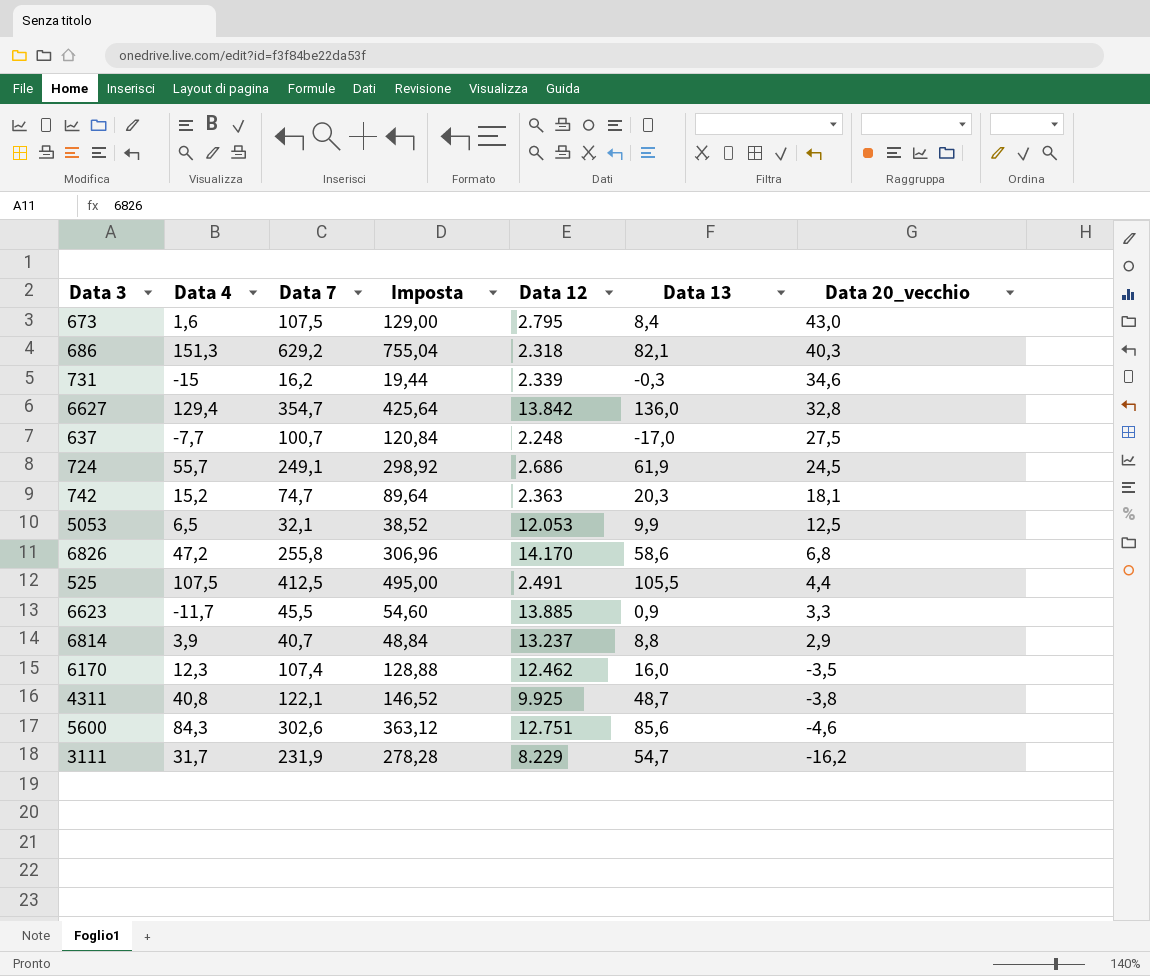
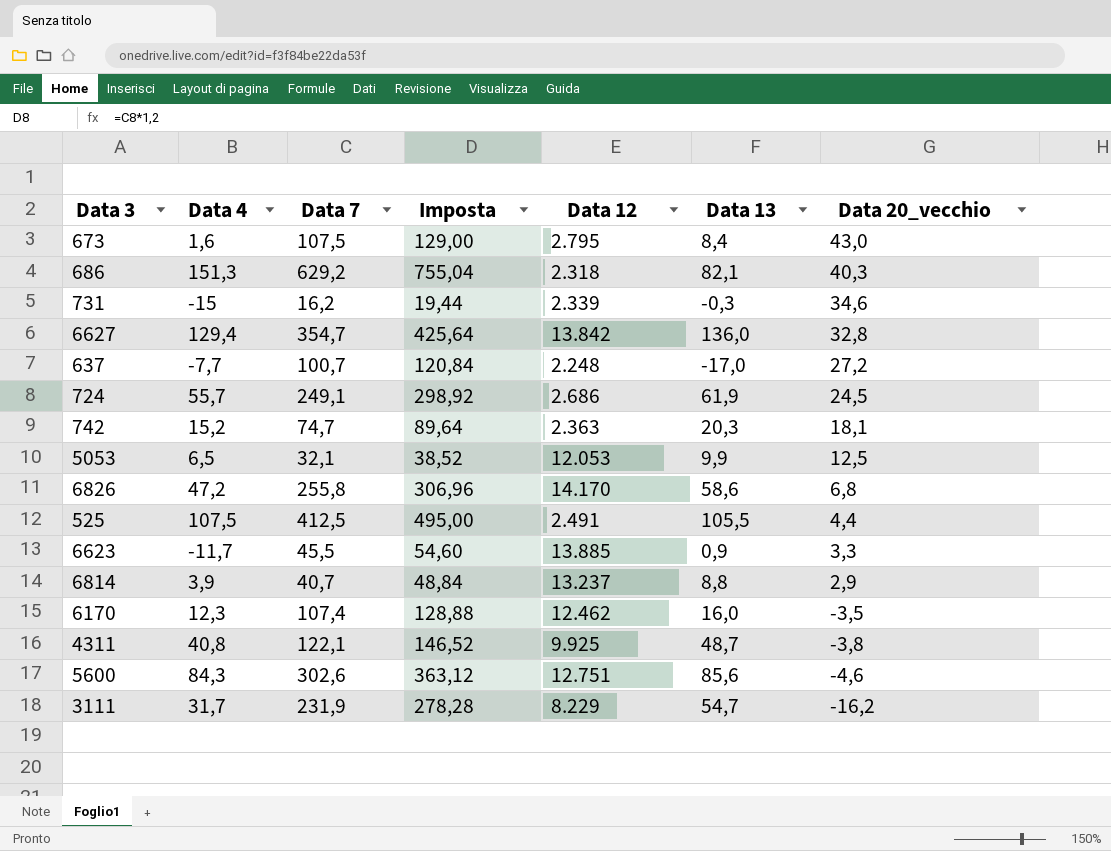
637 | Data 20_vecchio: 27,5 -> 27,2

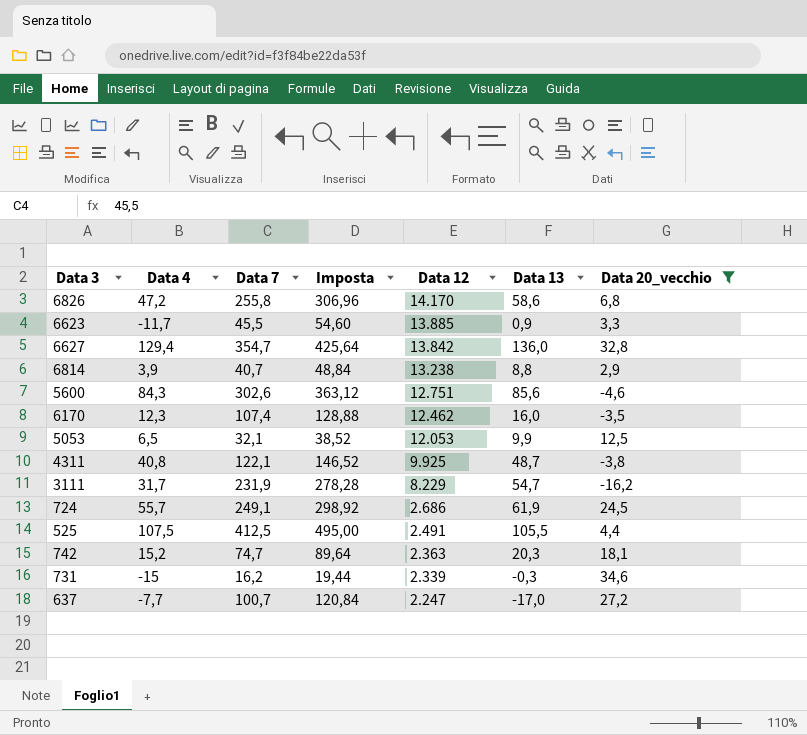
filter: none -> Data 20_vecchio <= 34,6
row order: Data 20_vecchio descending -> Data 12 descending
6814 | Data 12: 13.237 -> 13.238
637 | Data 12: 2.248 -> 2.247

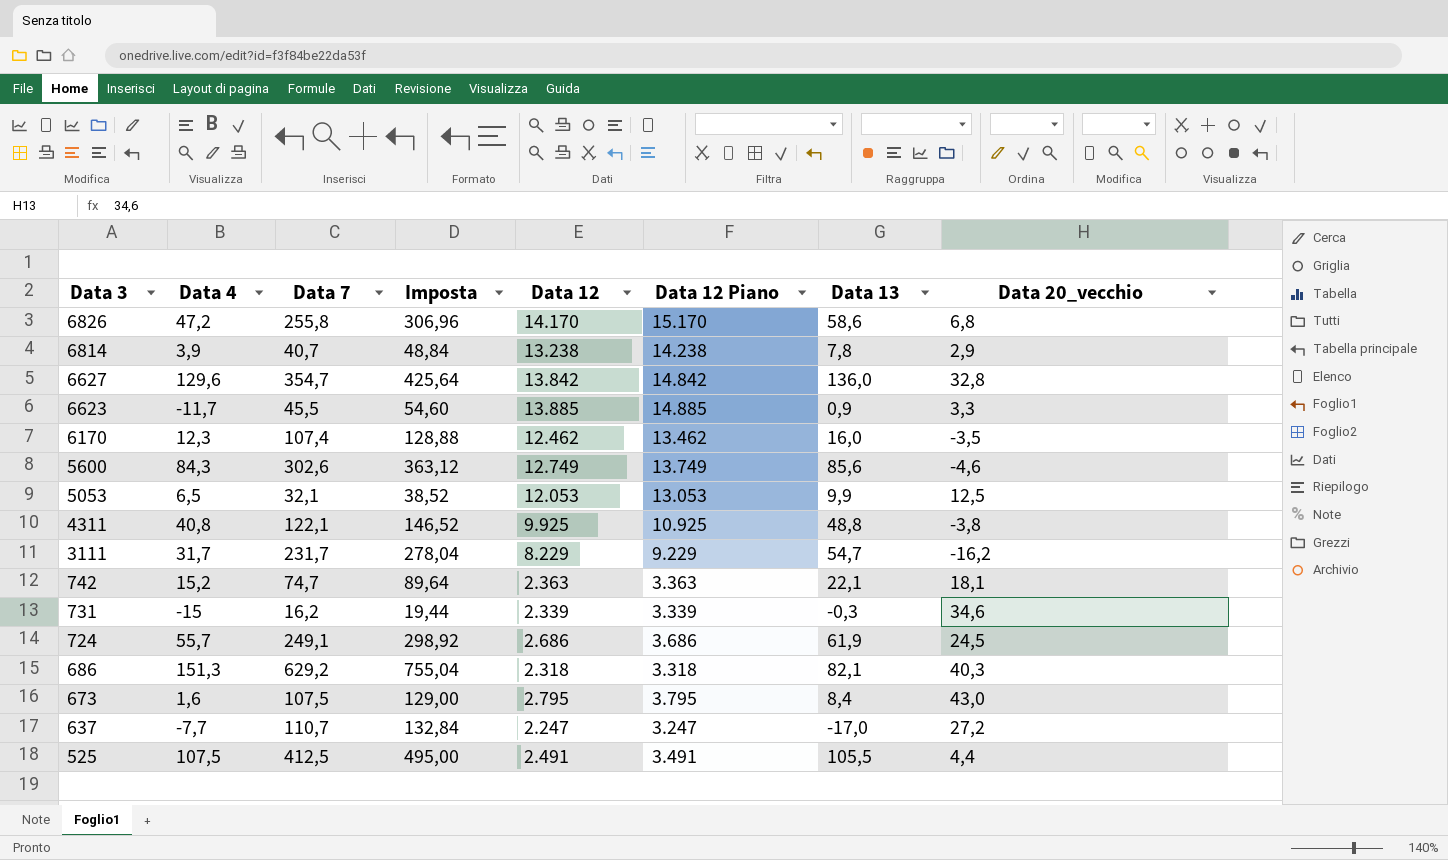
filter: Data 20_vecchio <= 34,6 -> none
row order: Data 12 descending -> Data 3 descending
column Data 12 Piano | formula: none -> [Data 12] + 1000
6814 | Data 13: 8,8 -> 7,8
6627 | Data 4: 129,4 -> 129,6
5600 | Data 12: 12.751 -> 12.749
4311 | Data 13: 48,7 -> 48,8
3111 | Data 7: 231,9 -> 231,7
3111 | Imposta: 278,28 -> 278,04
742 | Data 13: 20,3 -> 22,1
637 | Data 7: 100,7 -> 110,7
637 | Imposta: 120,84 -> 132,84

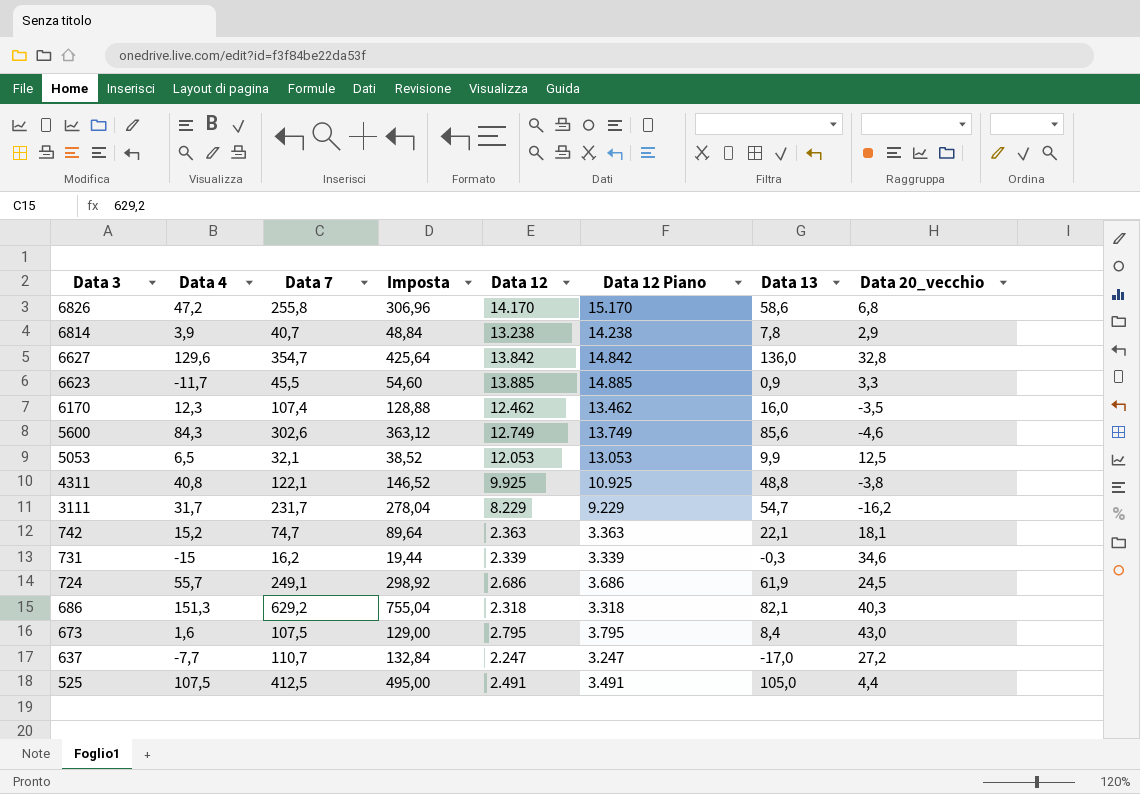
525 | Data 13: 105,5 -> 105,0

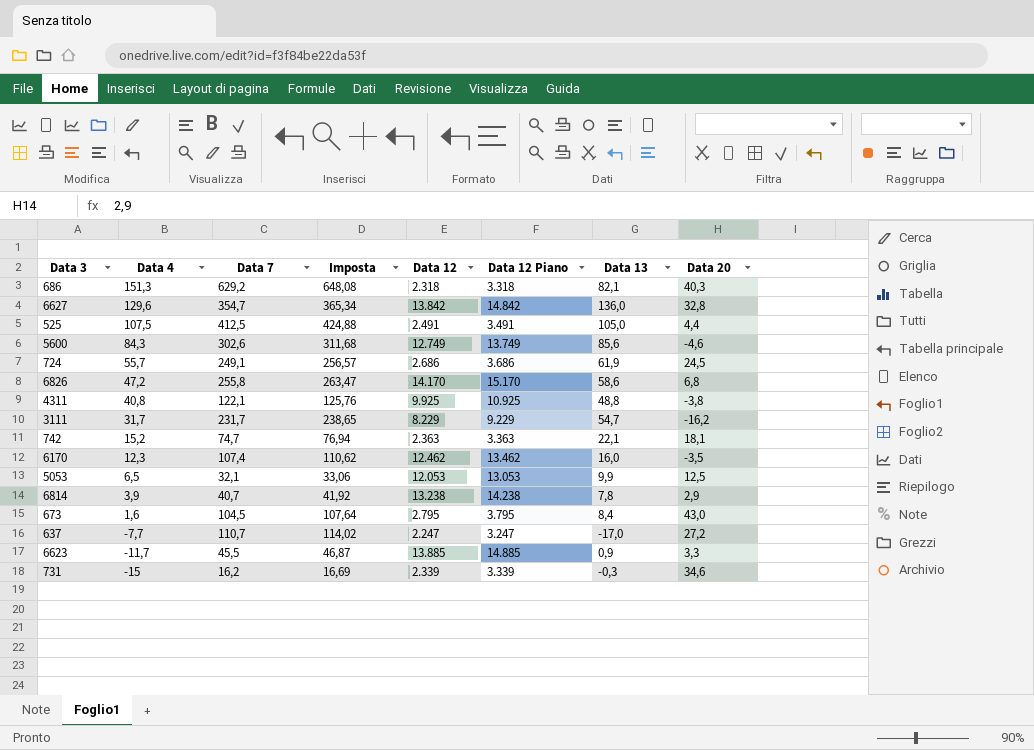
row order: Data 3 descending -> Data 4 descending
column Imposta | formula: [Data 7] * 1,2 -> [Data 7] * 1,03
column name: Data 20_vecchio -> Data 20
673 | Data 7: 107,5 -> 104,5

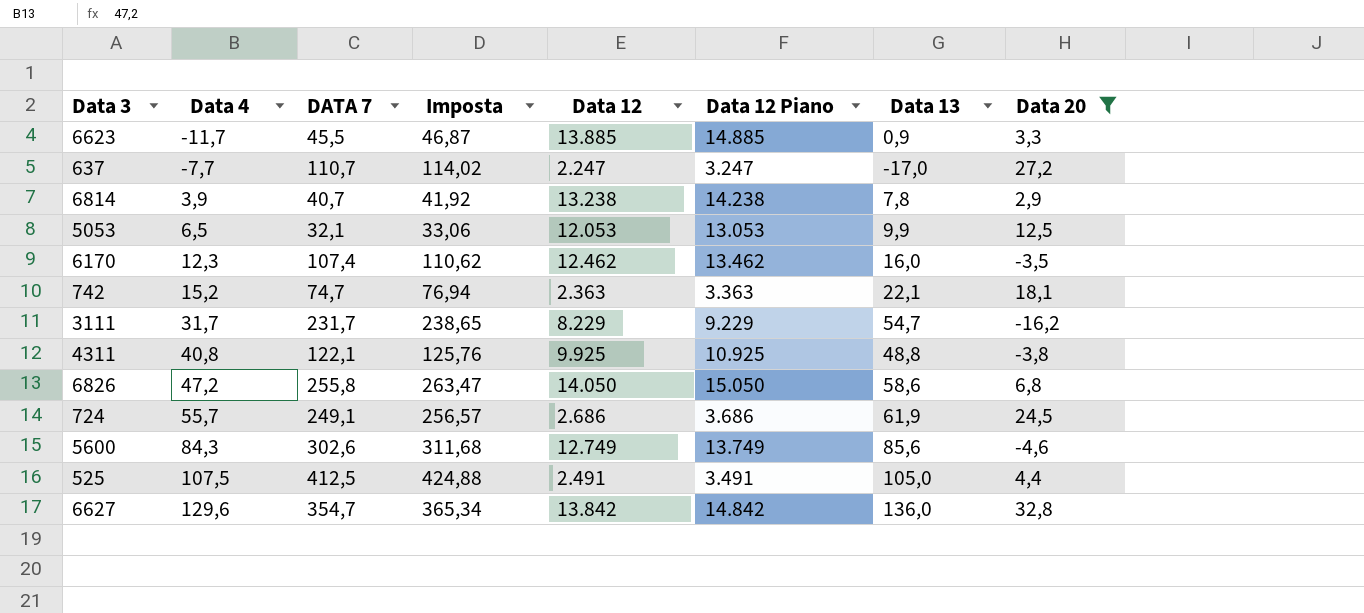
filter: none -> Data 20 <= 32,8
row order: Data 4 descending -> Data 4 ascending
column name: Data 7 -> DATA 7
6826 | Data 12: 14.170 -> 14.050
6826 | Data 12 Piano: 15.170 -> 15.050

